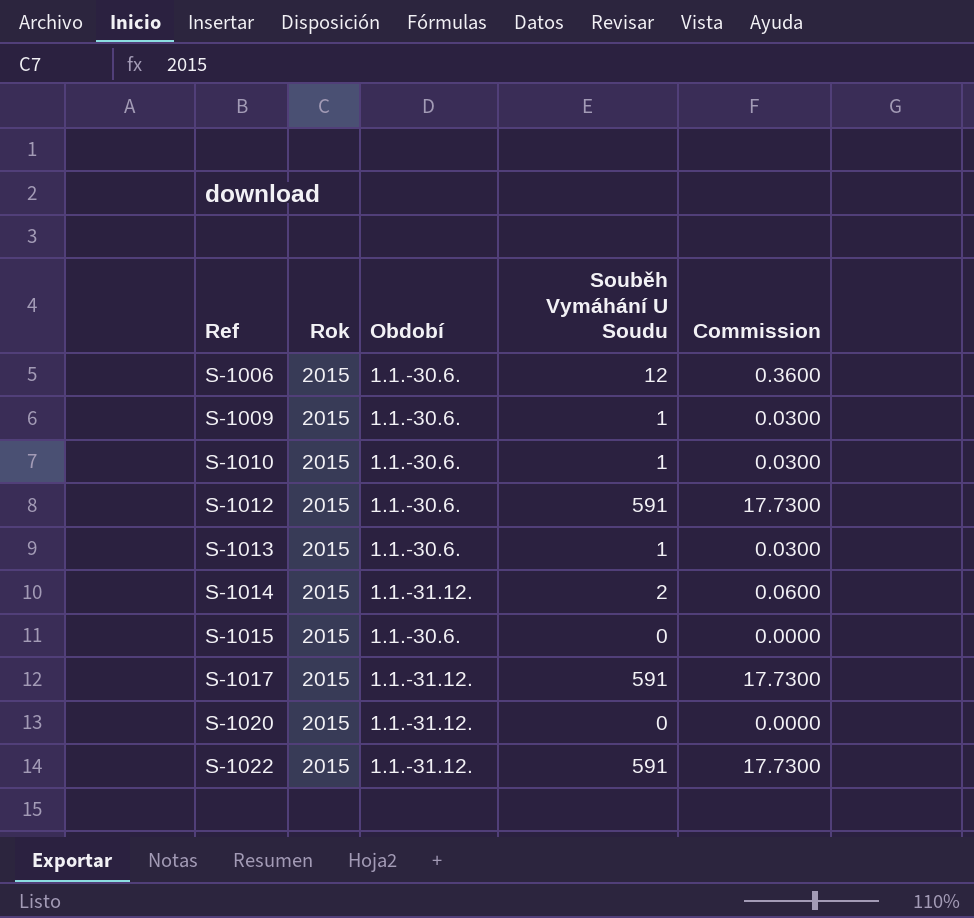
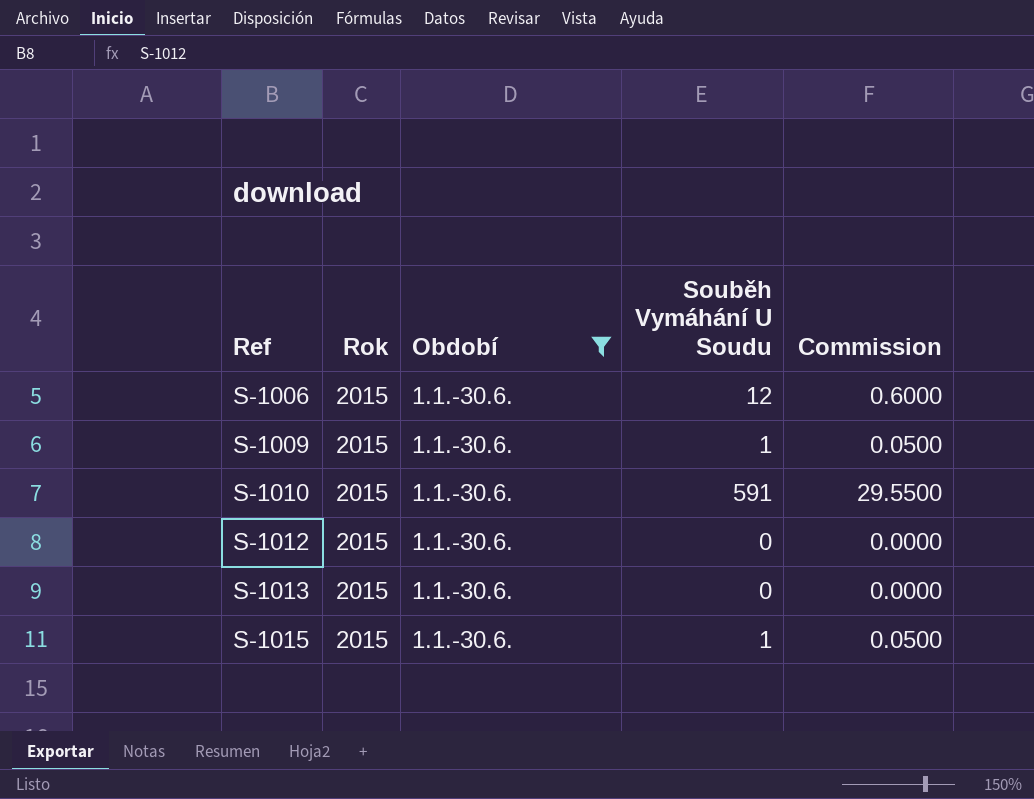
filter: none -> Období = 1.1.-30.6.
column Commission | formula: [Souběh Vymáhání U Soudu] * 0.03 -> [Souběh Vymáhání U Soudu] * 0.05
S-1010 | Souběh Vymáhání U Soudu: 1 -> 591
S-1012 | Souběh Vymáhání U Soudu: 591 -> 0
S-1013 | Souběh Vymáhání U Soudu: 1 -> 0
S-1015 | Souběh Vymáhání U Soudu: 0 -> 1

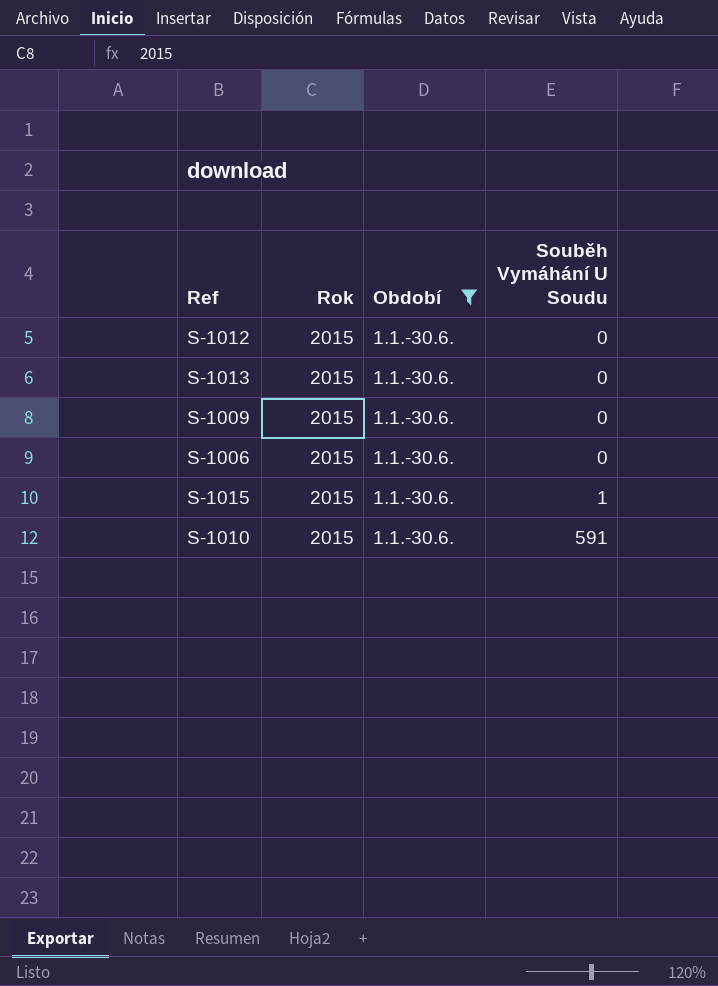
row order: Ref ascending -> Souběh Vymáhání U Soudu ascending
column Commission | formula: [Souběh Vymáhání U Soudu] * 0.05 -> none
S-1009 | Souběh Vymáhání U Soudu: 1 -> 0
S-1006 | Souběh Vymáhání U Soudu: 12 -> 0

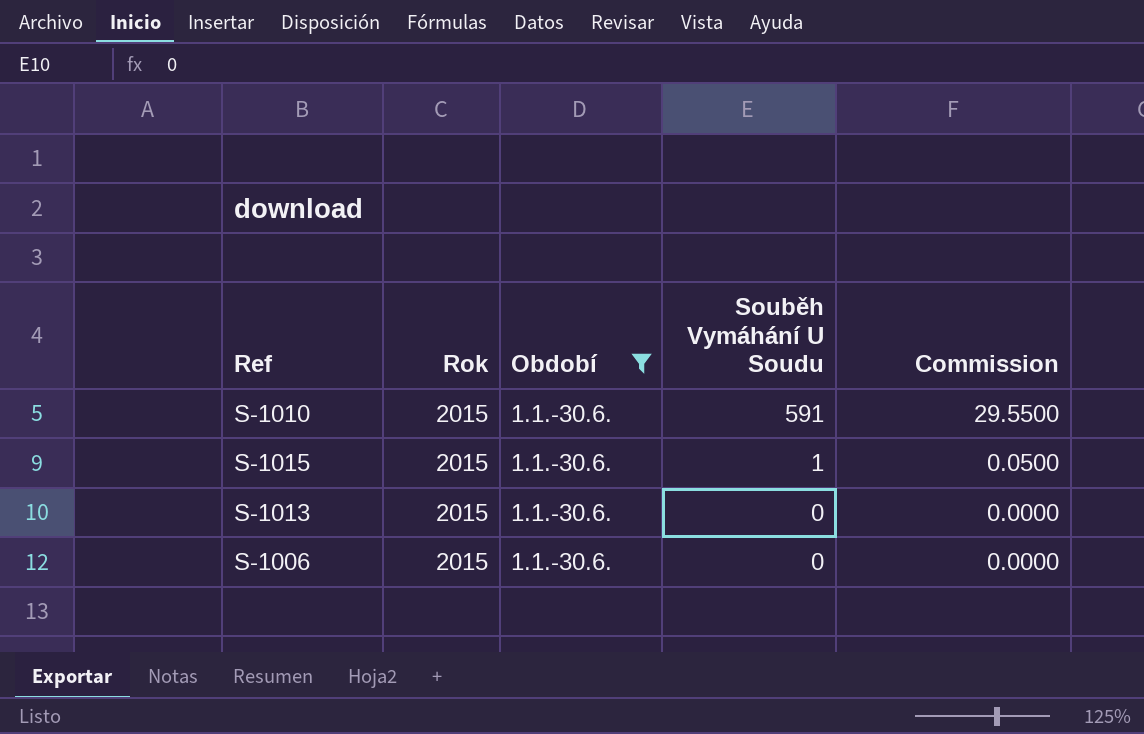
row order: Souběh Vymáhání U Soudu ascending -> Souběh Vymáhání U Soudu descending
column Commission | formula: none -> [Souběh Vymáhání U Soudu] * 0.05
row S-1012: 2015 | 1.1.-30.6. | 0 -> none
row S-1009: 2015 | 1.1.-30.6. | 0 -> none

